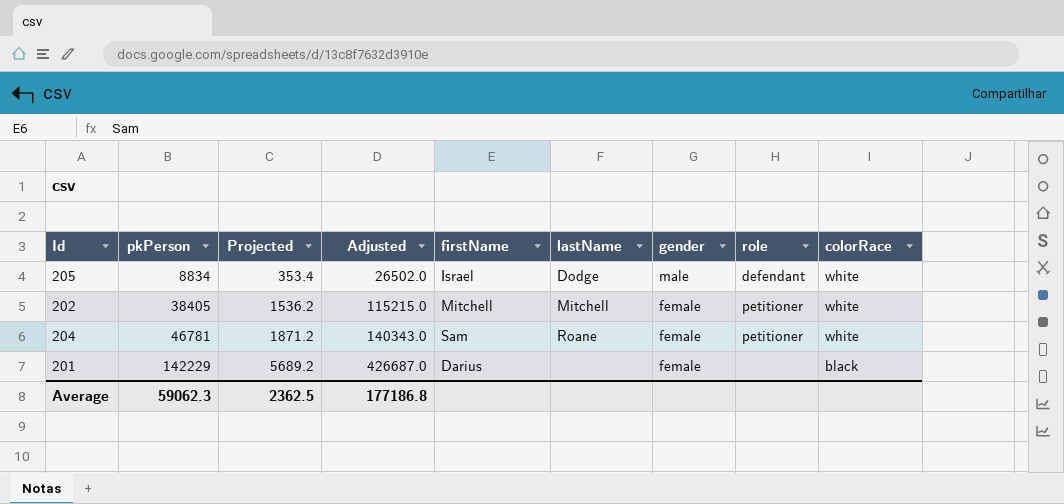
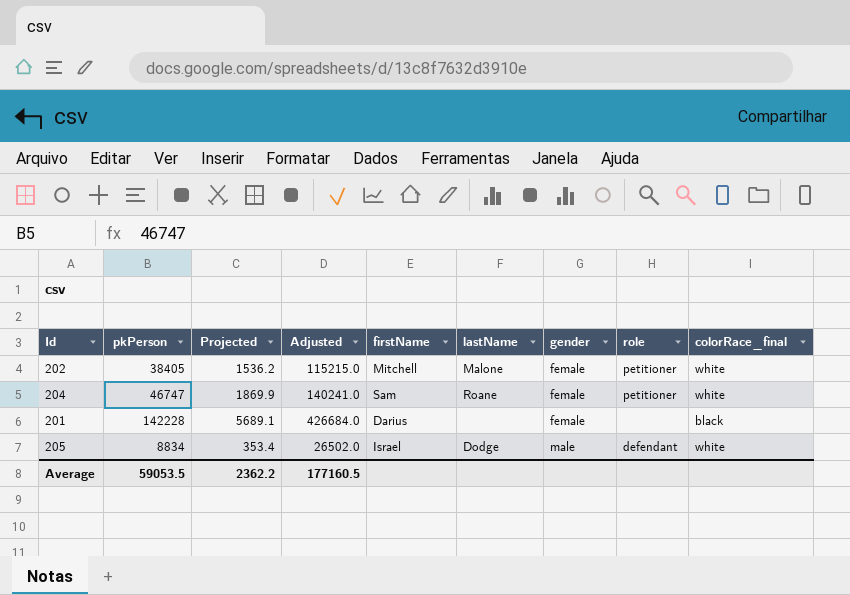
row order: pkPerson ascending -> gender ascending
column name: colorRace -> colorRace_final
202 | lastName: Mitchell -> Malone
204 | pkPerson: 46781 -> 46747
204 | Projected: 1871.2 -> 1869.9
204 | Adjusted: 140343.0 -> 140241.0
201 | pkPerson: 142229 -> 142228
201 | Projected: 5689.2 -> 5689.1
201 | Adjusted: 426687.0 -> 426684.0
Average | pkPerson: 59062.3 -> 59053.5
Average | Projected: 2362.5 -> 2362.2
Average | Adjusted: 177186.8 -> 177160.5

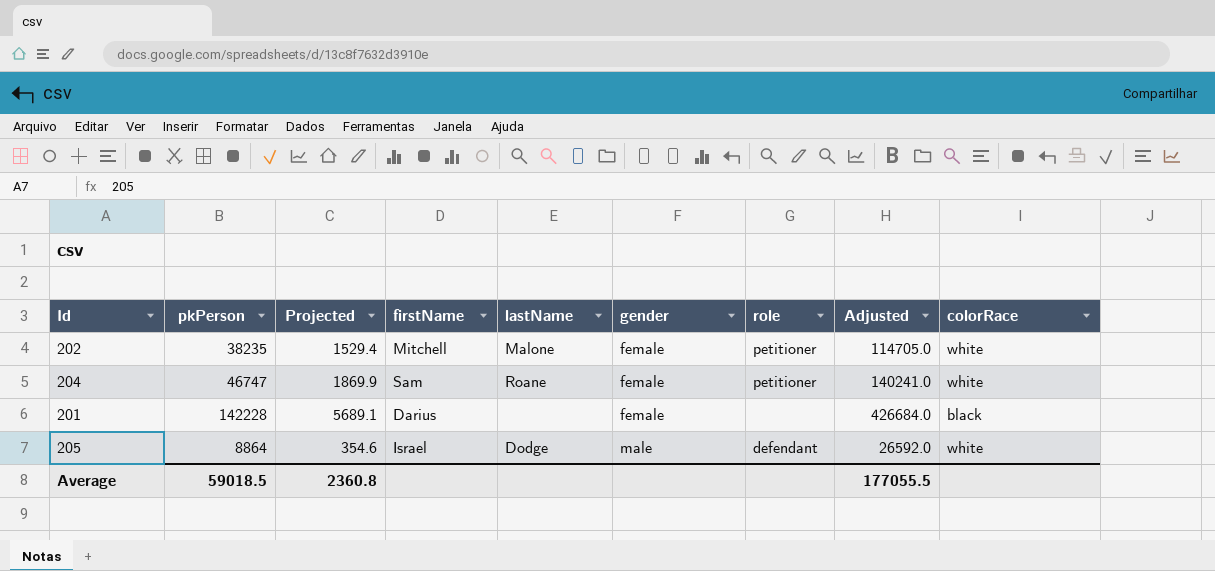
column Adjusted | position: 4 -> 8
column name: colorRace_final -> colorRace
202 | pkPerson: 38405 -> 38235
202 | Projected: 1536.2 -> 1529.4
202 | Adjusted: 115215.0 -> 114705.0
205 | pkPerson: 8834 -> 8864
205 | Projected: 353.4 -> 354.6
205 | Adjusted: 26502.0 -> 26592.0
Average | pkPerson: 59053.5 -> 59018.5
Average | Projected: 2362.2 -> 2360.8
Average | Adjusted: 177160.5 -> 177055.5

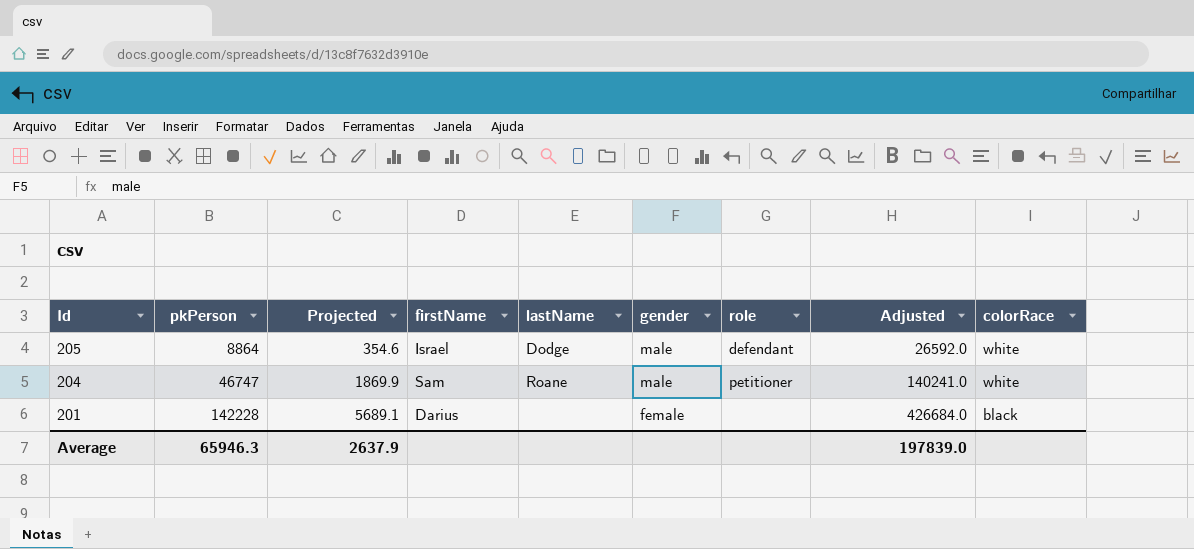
row order: gender ascending -> Id descending
row 202: 38235 | 1529.4 | Mitchell | Malone | female | petitioner | 114705.0 | white -> none
204 | gender: female -> male
Average | pkPerson: 59018.5 -> 65946.3
Average | Projected: 2360.8 -> 2637.9
Average | Adjusted: 177055.5 -> 197839.0

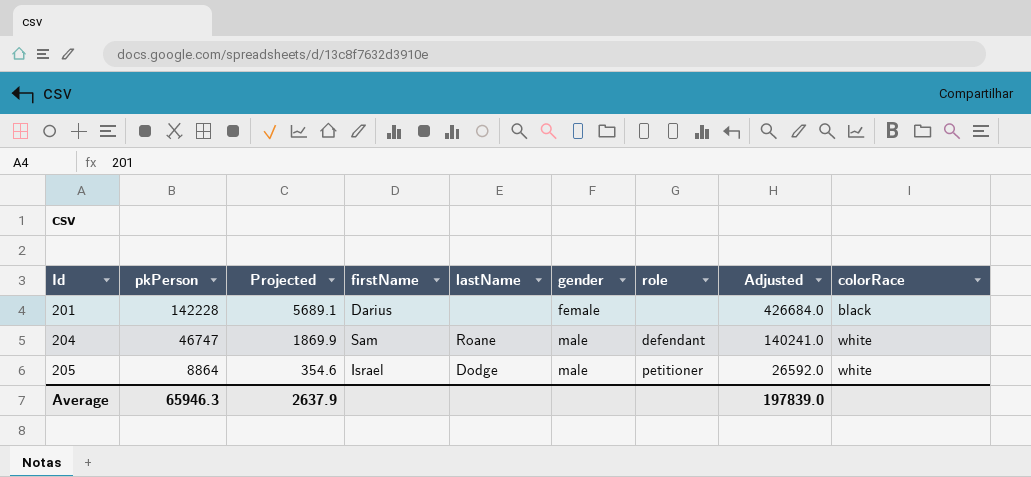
row order: Id descending -> Id ascending
204 | role: petitioner -> defendant
205 | role: defendant -> petitioner

